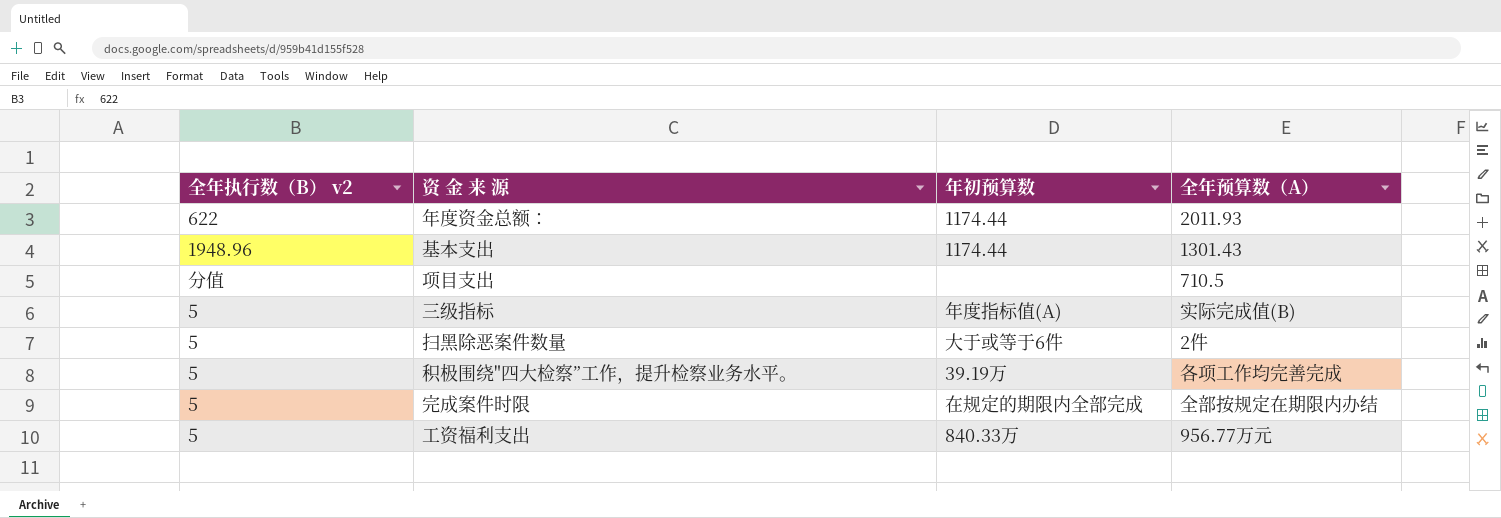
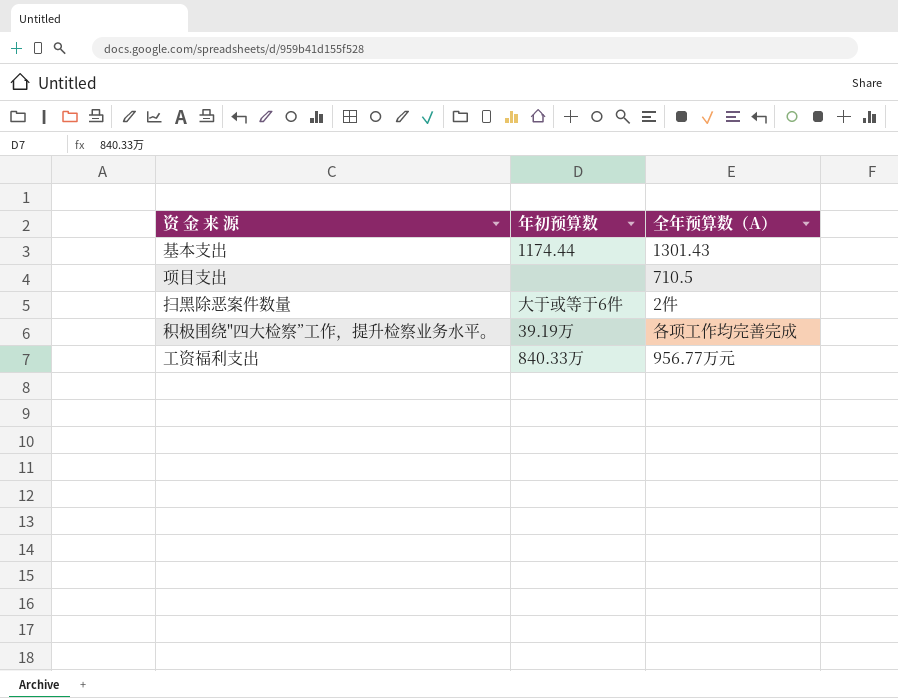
column 全年执行数（B） v2 | position: 1 -> none
row 年度资金总额：: 622 | 1174.44 | 2011.93 -> none
row 三级指标: 5 | 年度指标值(A) | 实际完成值(B) -> none
row 完成案件时限: 5 | 在规定的期限内全部完成 | 全部按规定在期限内办结 -> none

